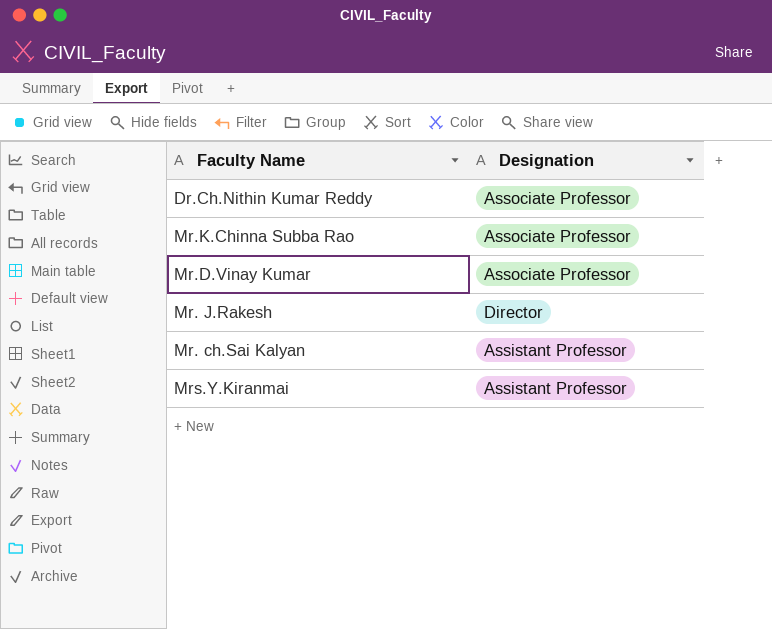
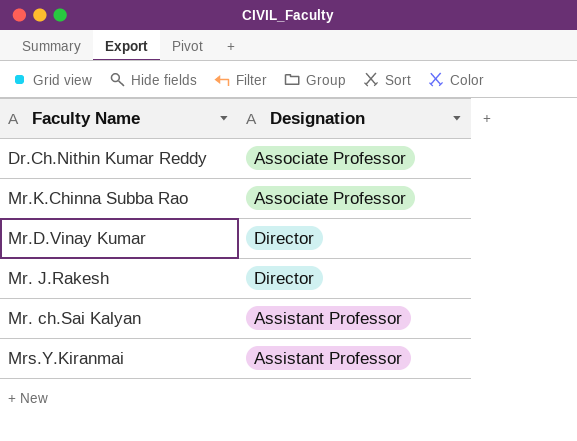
Mr.D.Vinay Kumar | Designation: Associate Professor -> Director

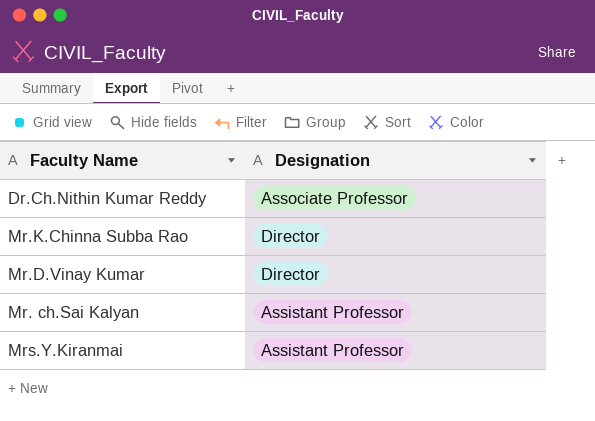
row Mr. J.Rakesh: Director -> none
Mr.K.Chinna Subba Rao | Designation: Associate Professor -> Director

